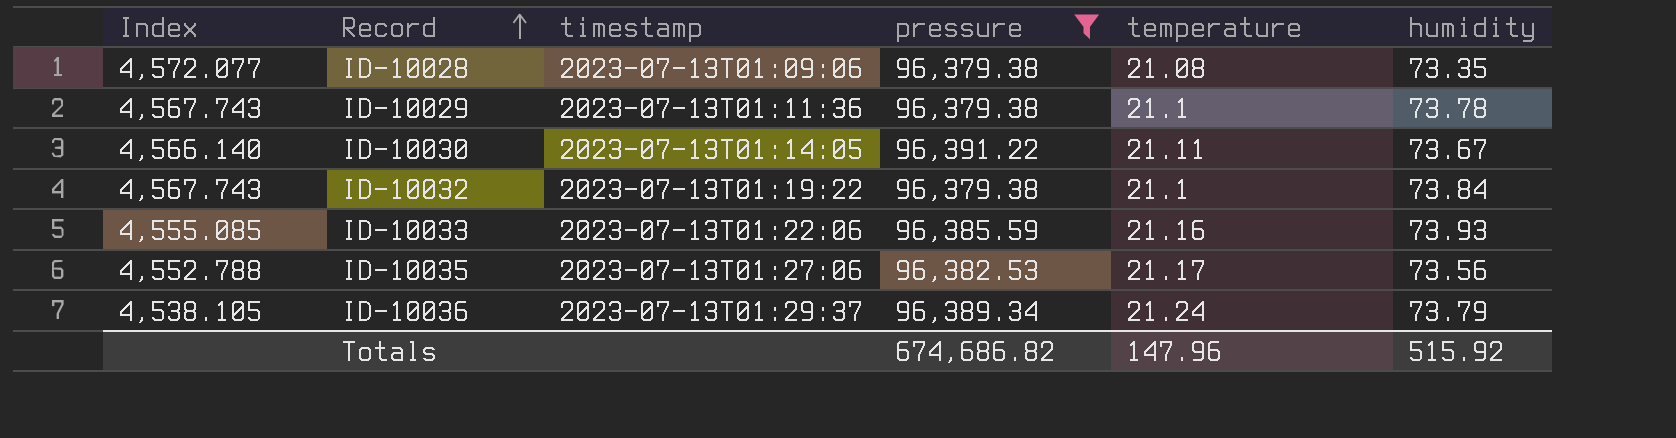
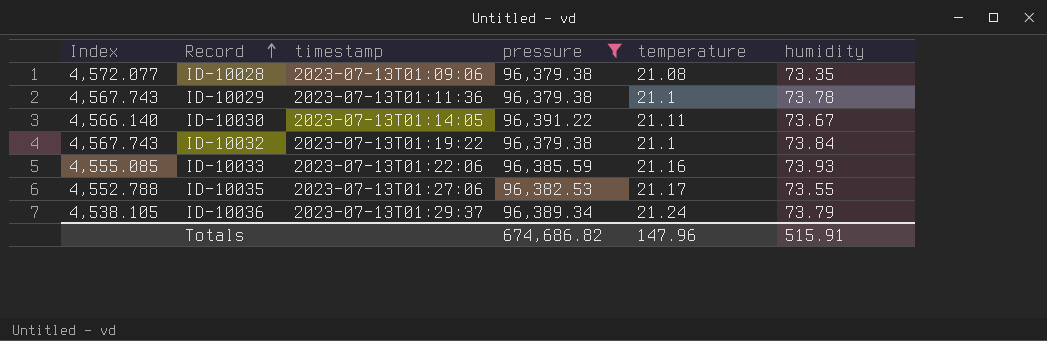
ID-10035 | humidity: 73.56 -> 73.55
Totals | humidity: 515.92 -> 515.91

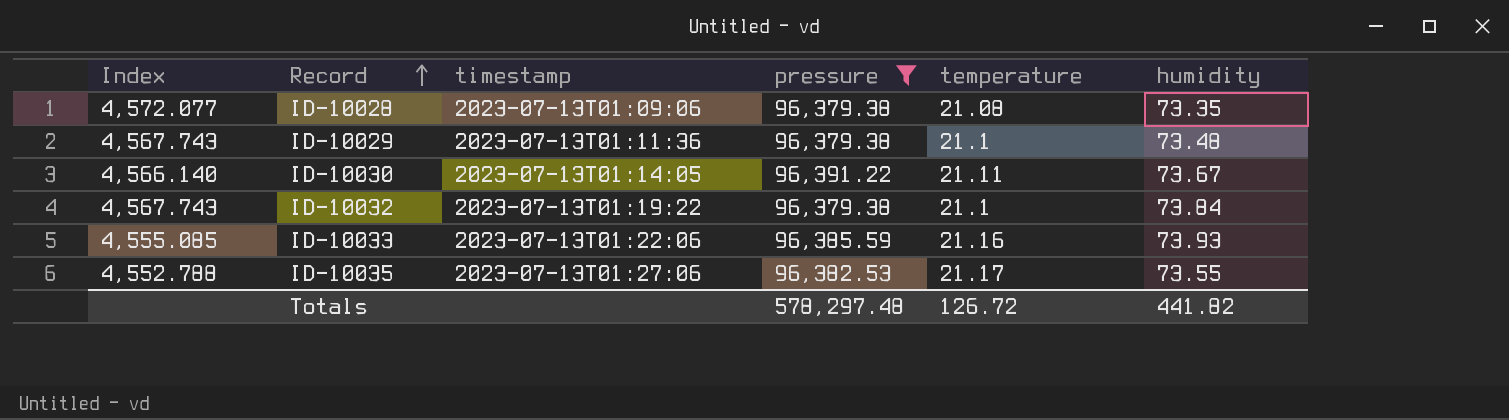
row ID-10036: 4,538.105 | 2023-07-13T01:29:37 | 96,389.34 | 21.24 | 73.79 -> none
ID-10029 | humidity: 73.78 -> 73.48
Totals | pressure: 674,686.82 -> 578,297.48
Totals | temperature: 147.96 -> 126.72
Totals | humidity: 515.91 -> 441.82

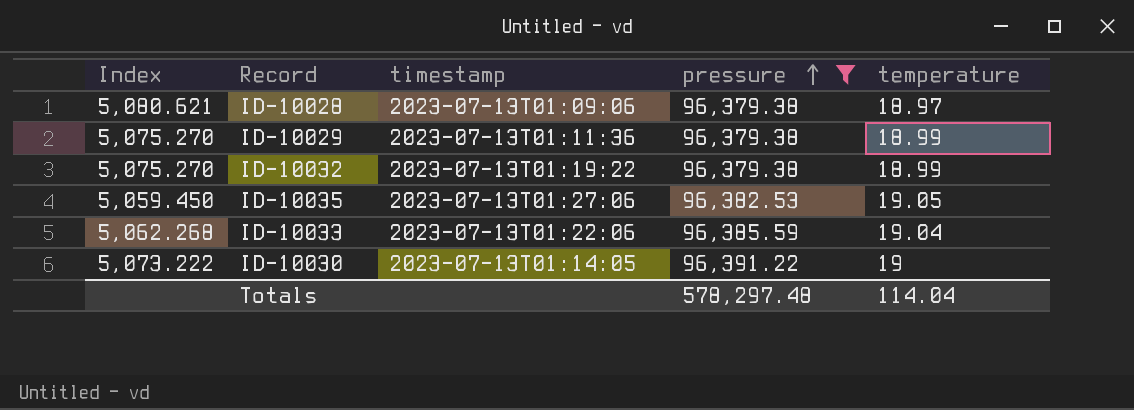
row order: Record ascending -> pressure ascending
column humidity | position: 6 -> none
ID-10028 | Index: 4,572.077 -> 5,080.621
ID-10028 | temperature: 21.08 -> 18.97
ID-10029 | Index: 4,567.743 -> 5,075.270
ID-10029 | temperature: 21.1 -> 18.99
ID-10032 | Index: 4,567.743 -> 5,075.270
ID-10032 | temperature: 21.1 -> 18.99
ID-10035 | Index: 4,552.788 -> 5,059.450
ID-10035 | temperature: 21.17 -> 19.05
ID-10033 | Index: 4,555.085 -> 5,062.268
ID-10033 | temperature: 21.16 -> 19.04
ID-10030 | Index: 4,566.140 -> 5,073.222
ID-10030 | temperature: 21.11 -> 19
Totals | temperature: 126.72 -> 114.04

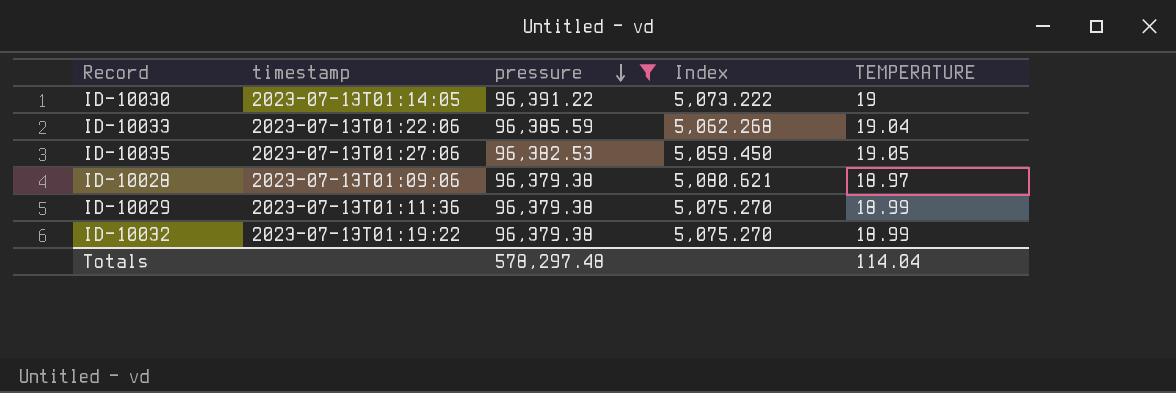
row order: pressure ascending -> pressure descending
column Index | position: 1 -> 4
column name: temperature -> TEMPERATURE

